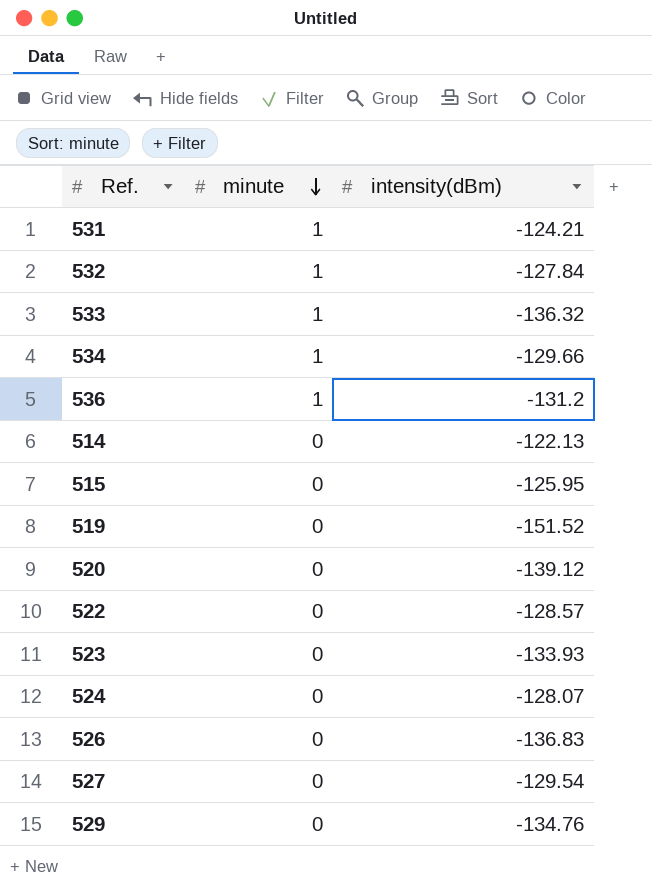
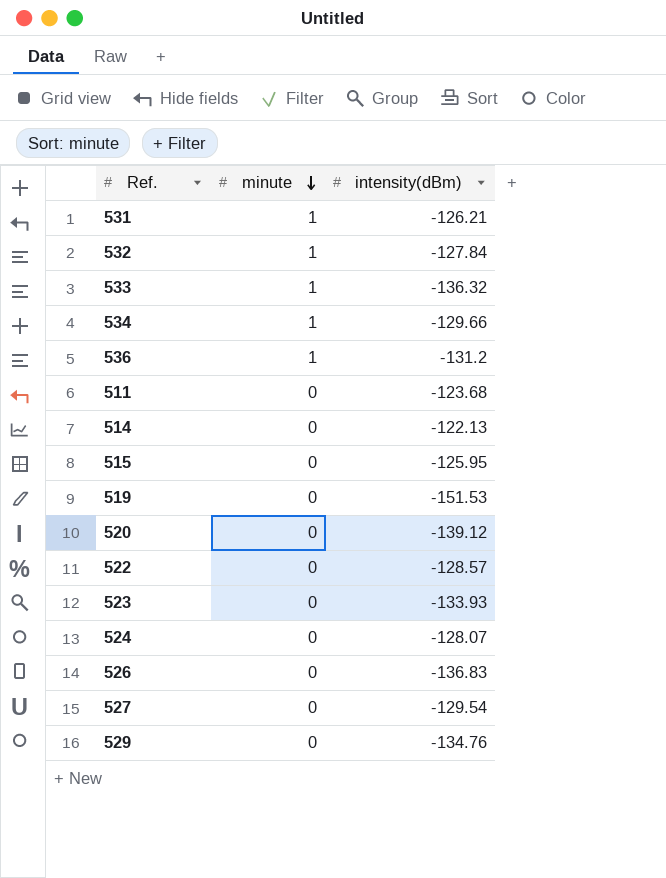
531 | intensity(dBm): -124.21 -> -126.21
row 511: none -> 0 | -123.68
519 | intensity(dBm): -151.52 -> -151.53

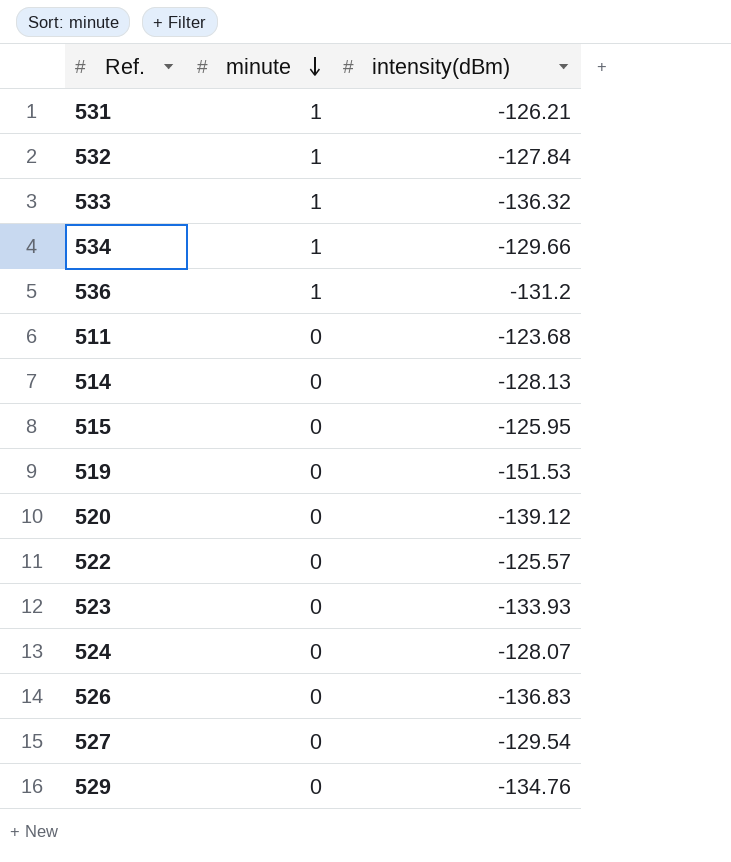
514 | intensity(dBm): -122.13 -> -128.13
522 | intensity(dBm): -128.57 -> -125.57

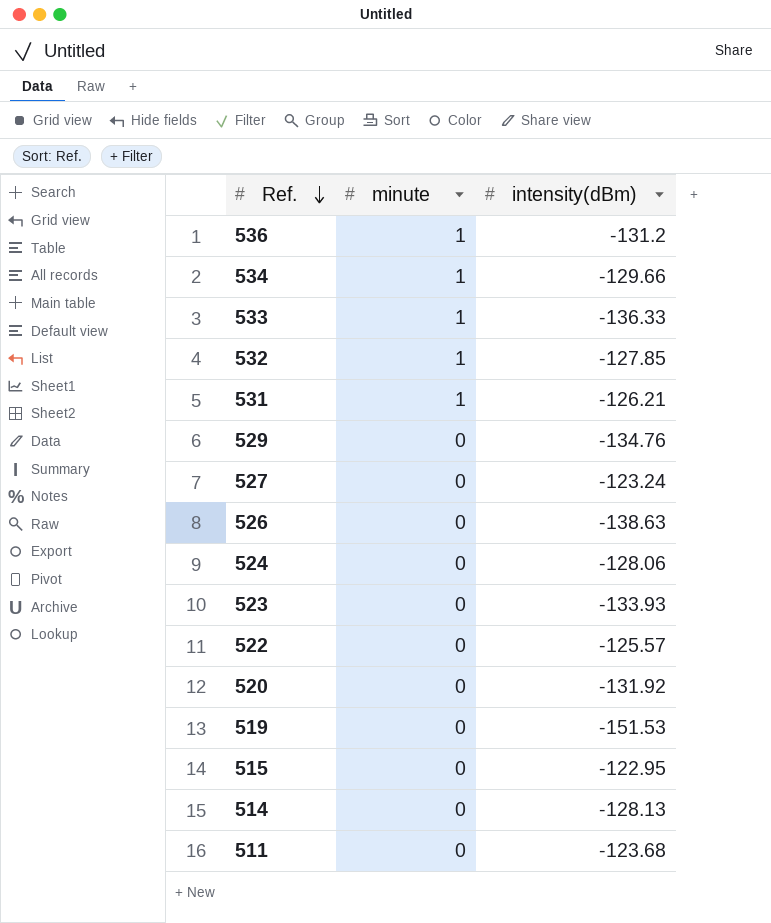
row order: minute descending -> Ref. descending
533 | intensity(dBm): -136.32 -> -136.33
532 | intensity(dBm): -127.84 -> -127.85
527 | intensity(dBm): -129.54 -> -123.24
526 | intensity(dBm): -136.83 -> -138.63
524 | intensity(dBm): -128.07 -> -128.06
520 | intensity(dBm): -139.12 -> -131.92
515 | intensity(dBm): -125.95 -> -122.95

